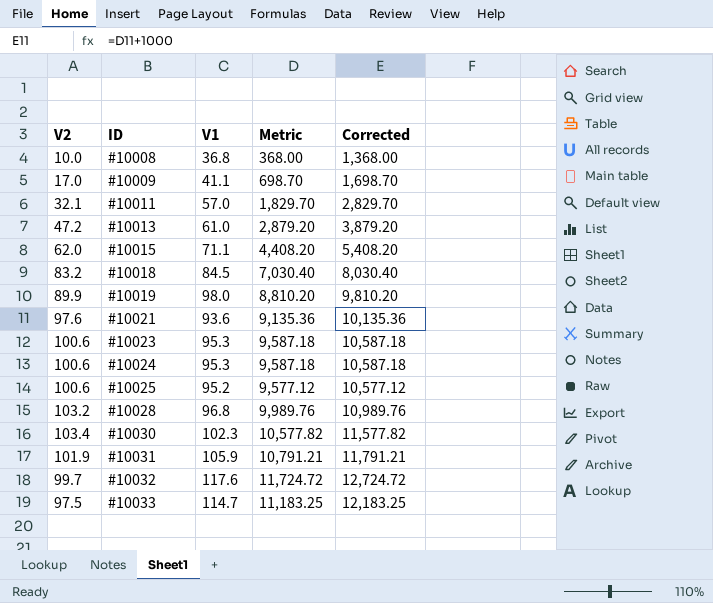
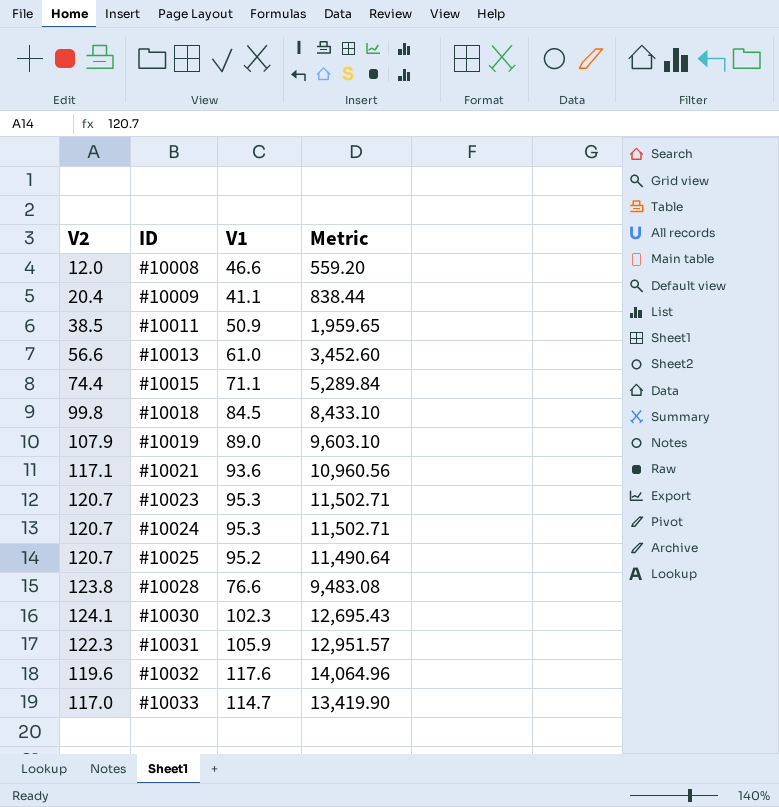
column Corrected | formula: [Metric] + 1000 -> none
#10008 | V2: 10.0 -> 12.0
#10008 | V1: 36.8 -> 46.6
#10008 | Metric: 368.00 -> 559.20
#10009 | V2: 17.0 -> 20.4
#10009 | Metric: 698.70 -> 838.44
#10011 | V2: 32.1 -> 38.5
#10011 | V1: 57.0 -> 50.9
#10011 | Metric: 1,829.70 -> 1,959.65
#10013 | V2: 47.2 -> 56.6
#10013 | Metric: 2,879.20 -> 3,452.60
#10015 | V2: 62.0 -> 74.4
#10015 | Metric: 4,408.20 -> 5,289.84
#10018 | V2: 83.2 -> 99.8
#10018 | Metric: 7,030.40 -> 8,433.10
#10019 | V2: 89.9 -> 107.9
#10019 | V1: 98.0 -> 89.0
#10019 | Metric: 8,810.20 -> 9,603.10
#10021 | V2: 97.6 -> 117.1
#10021 | Metric: 9,135.36 -> 10,960.56
#10023 | V2: 100.6 -> 120.7
#10023 | Metric: 9,587.18 -> 11,502.71
#10024 | V2: 100.6 -> 120.7
#10024 | Metric: 9,587.18 -> 11,502.71
#10025 | V2: 100.6 -> 120.7
#10025 | Metric: 9,577.12 -> 11,490.64
#10028 | V2: 103.2 -> 123.8
#10028 | V1: 96.8 -> 76.6
#10028 | Metric: 9,989.76 -> 9,483.08
#10030 | V2: 103.4 -> 124.1
#10030 | Metric: 10,577.82 -> 12,695.43
#10031 | V2: 101.9 -> 122.3
#10031 | Metric: 10,791.21 -> 12,951.57
#10032 | V2: 99.7 -> 119.6
#10032 | Metric: 11,724.72 -> 14,064.96
#10033 | V2: 97.5 -> 117.0
#10033 | Metric: 11,183.25 -> 13,419.90

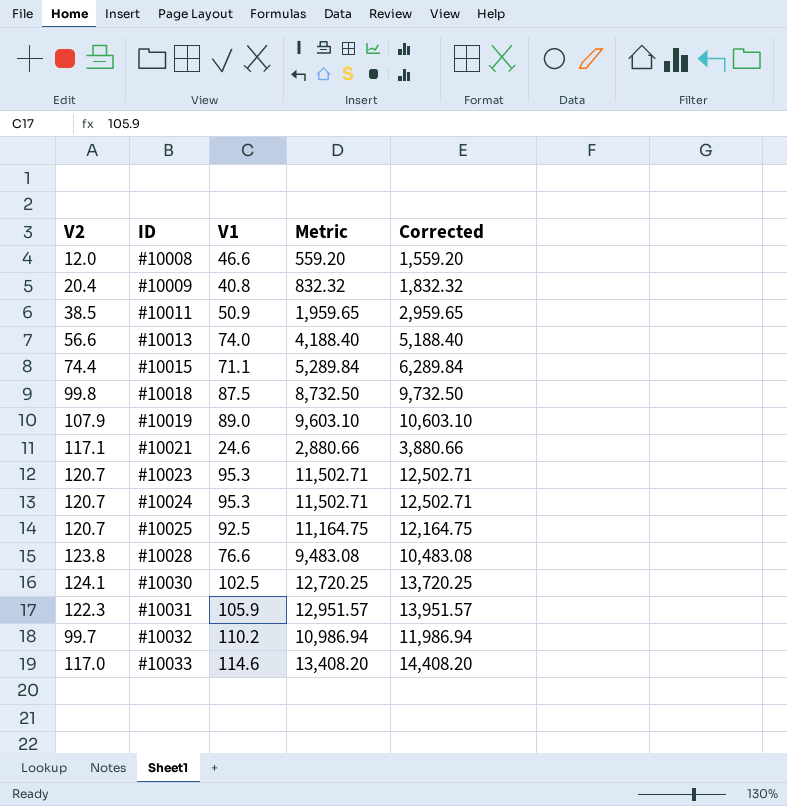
column Corrected | formula: none -> [Metric] + 1000
#10009 | V1: 41.1 -> 40.8
#10009 | Metric: 838.44 -> 832.32
#10013 | V1: 61.0 -> 74.0
#10013 | Metric: 3,452.60 -> 4,188.40
#10018 | V1: 84.5 -> 87.5
#10018 | Metric: 8,433.10 -> 8,732.50
#10021 | V1: 93.6 -> 24.6
#10021 | Metric: 10,960.56 -> 2,880.66
#10025 | V1: 95.2 -> 92.5
#10025 | Metric: 11,490.64 -> 11,164.75
#10030 | V1: 102.3 -> 102.5
#10030 | Metric: 12,695.43 -> 12,720.25
#10032 | V2: 119.6 -> 99.7
#10032 | V1: 117.6 -> 110.2
#10032 | Metric: 14,064.96 -> 10,986.94
#10033 | V1: 114.7 -> 114.6
#10033 | Metric: 13,419.90 -> 13,408.20

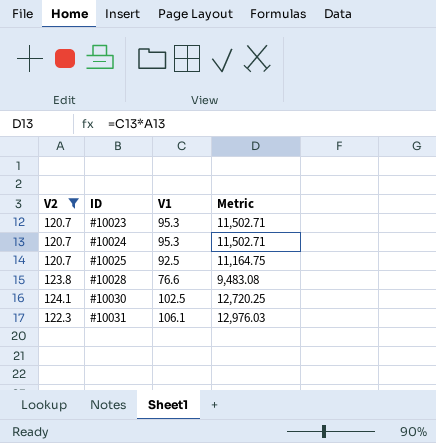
filter: none -> V2 >= 120.7
column Corrected | formula: [Metric] + 1000 -> none
#10031 | V1: 105.9 -> 106.1
#10031 | Metric: 12,951.57 -> 12,976.03

